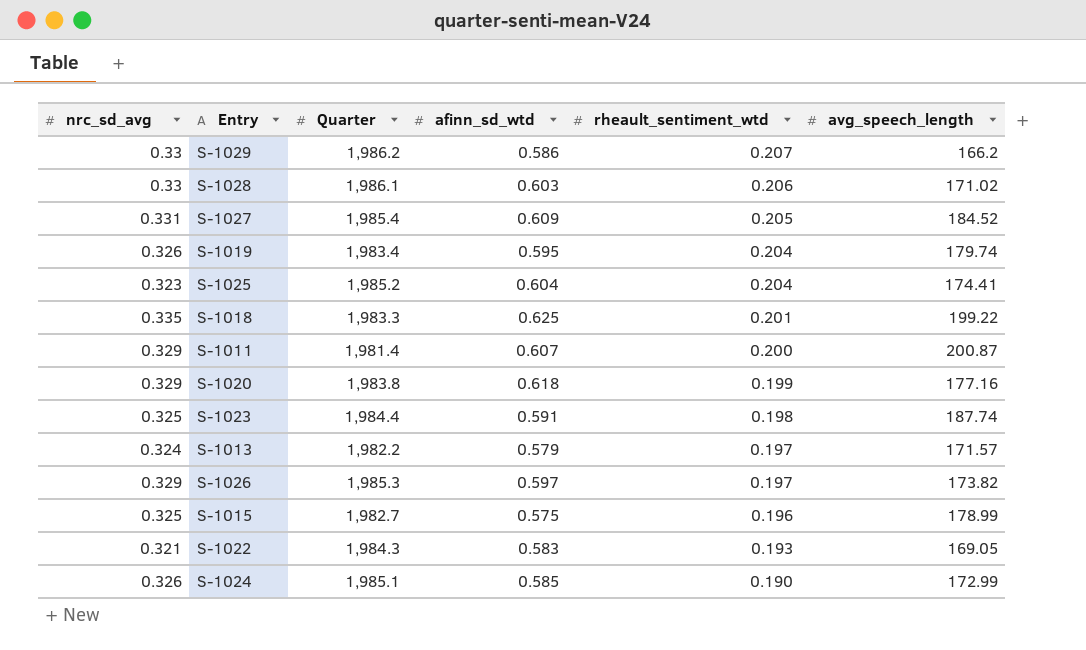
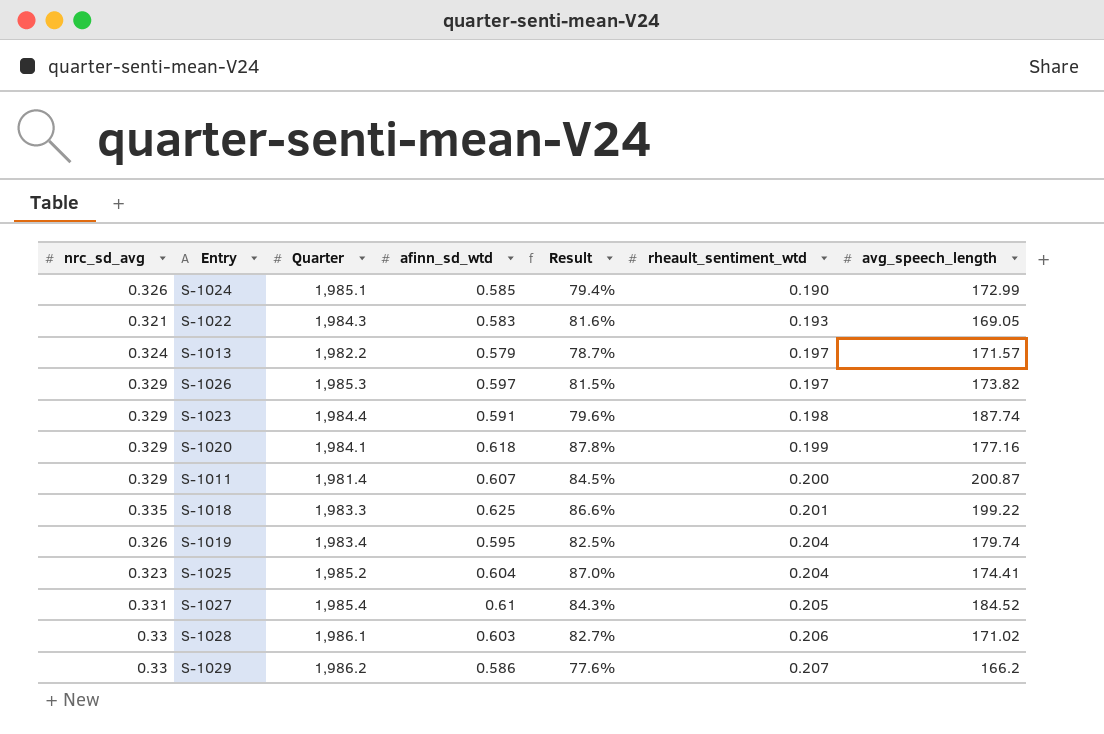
row order: rheault_sentiment_wtd descending -> rheault_sentiment_wtd ascending
column Result | formula: none -> ([afinn_sd_wtd] - [nrc_sd_avg]) / [nrc_sd_avg]
row S-1015: 0.325 | 1,982.7 | 0.575 | 0.196 | 178.99 -> none
S-1023 | nrc_sd_avg: 0.325 -> 0.329
S-1020 | Quarter: 1,983.8 -> 1,984.1
S-1027 | afinn_sd_wtd: 0.609 -> 0.61

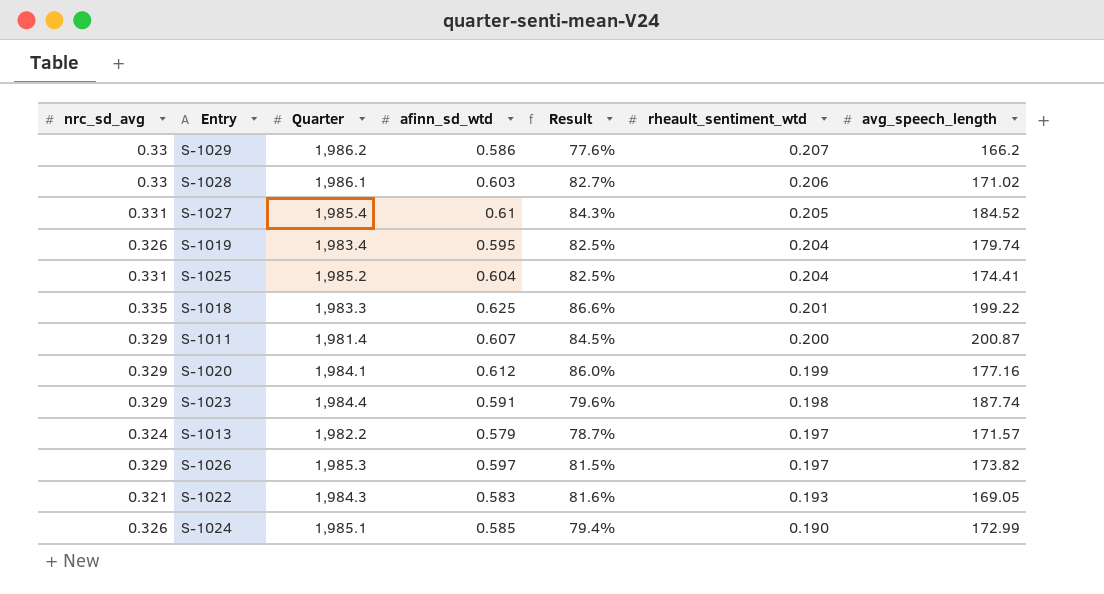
row order: rheault_sentiment_wtd ascending -> rheault_sentiment_wtd descending
S-1025 | nrc_sd_avg: 0.323 -> 0.331
S-1025 | Result: 87.0% -> 82.5%
S-1020 | afinn_sd_wtd: 0.618 -> 0.612
S-1020 | Result: 87.8% -> 86.0%

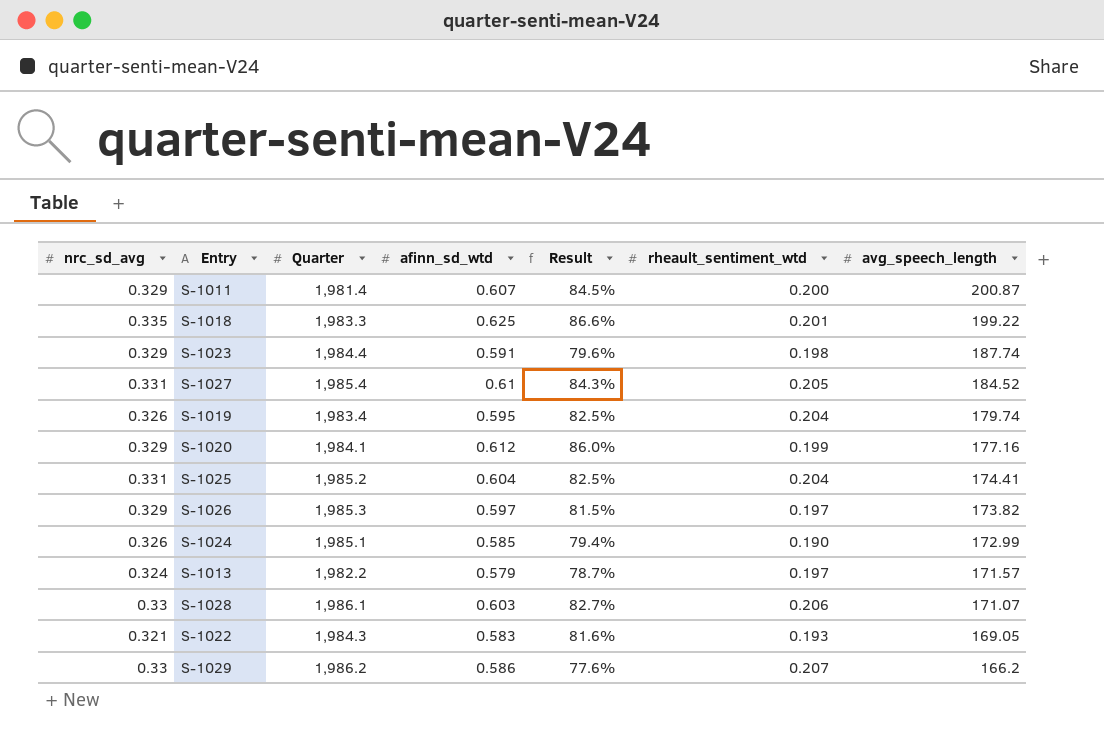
row order: rheault_sentiment_wtd descending -> avg_speech_length descending
S-1028 | avg_speech_length: 171.02 -> 171.07

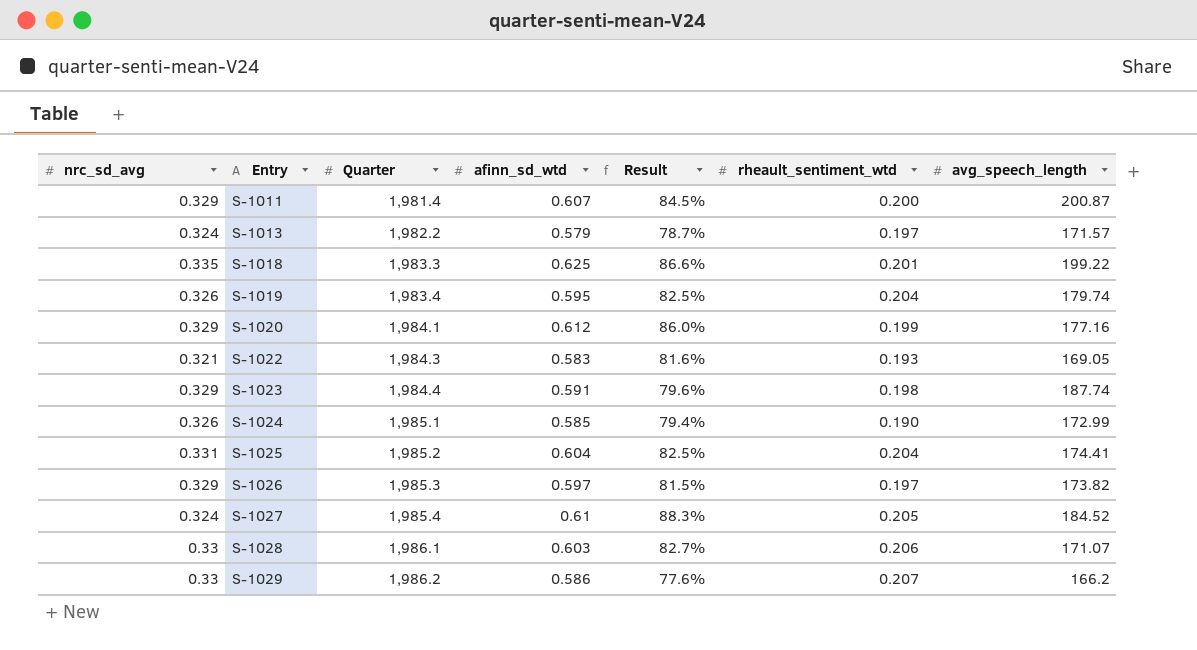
row order: avg_speech_length descending -> Entry ascending
S-1027 | nrc_sd_avg: 0.331 -> 0.324
S-1027 | Result: 84.3% -> 88.3%

